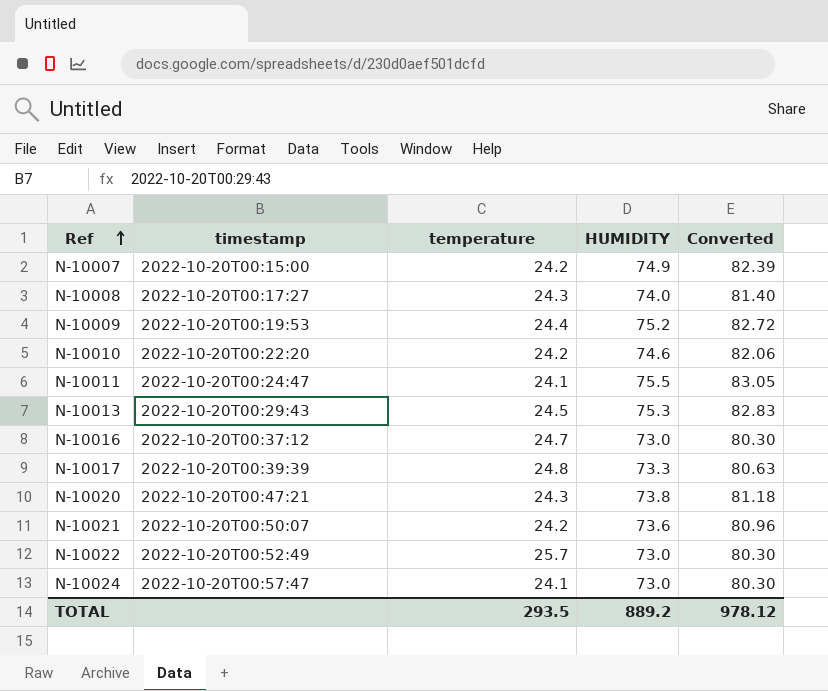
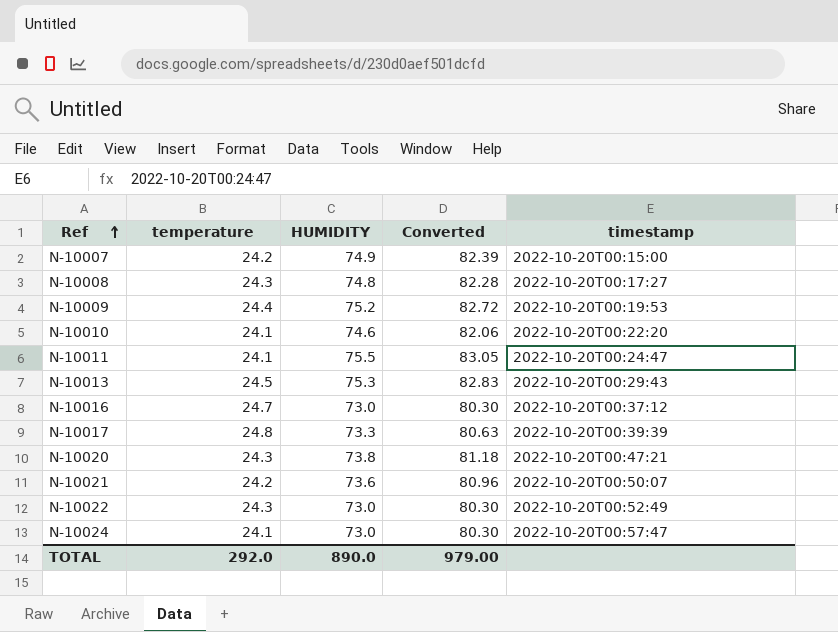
column timestamp | position: 2 -> 5
N-10008 | HUMIDITY: 74.0 -> 74.8
N-10008 | Converted: 81.40 -> 82.28
N-10010 | temperature: 24.2 -> 24.1
N-10022 | temperature: 25.7 -> 24.3
TOTAL | temperature: 293.5 -> 292.0
TOTAL | HUMIDITY: 889.2 -> 890.0
TOTAL | Converted: 978.12 -> 979.00

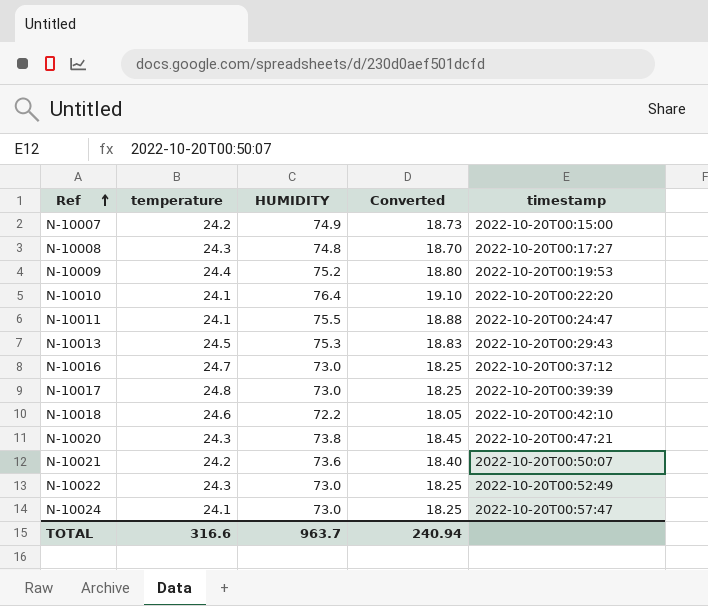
column Converted | formula: [HUMIDITY] * 1.1 -> [HUMIDITY] * 0.25
N-10010 | HUMIDITY: 74.6 -> 76.4
N-10017 | HUMIDITY: 73.3 -> 73.0
row N-10018: none -> 24.6 | 72.2 | 18.05 | 2022-10-20T00:42:10
TOTAL | temperature: 292.0 -> 316.6
TOTAL | HUMIDITY: 890.0 -> 963.7
TOTAL | Converted: 979.00 -> 240.94

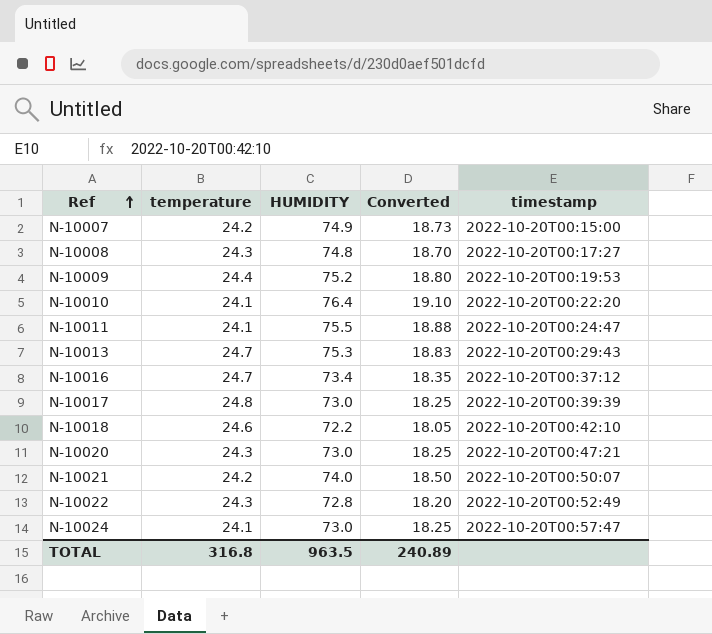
N-10013 | temperature: 24.5 -> 24.7
N-10016 | HUMIDITY: 73.0 -> 73.4
N-10016 | Converted: 18.25 -> 18.35
N-10020 | HUMIDITY: 73.8 -> 73.0
N-10020 | Converted: 18.45 -> 18.25
N-10021 | HUMIDITY: 73.6 -> 74.0
N-10021 | Converted: 18.40 -> 18.50
N-10022 | HUMIDITY: 73.0 -> 72.8
N-10022 | Converted: 18.25 -> 18.20
TOTAL | temperature: 316.6 -> 316.8
TOTAL | HUMIDITY: 963.7 -> 963.5
TOTAL | Converted: 240.94 -> 240.89

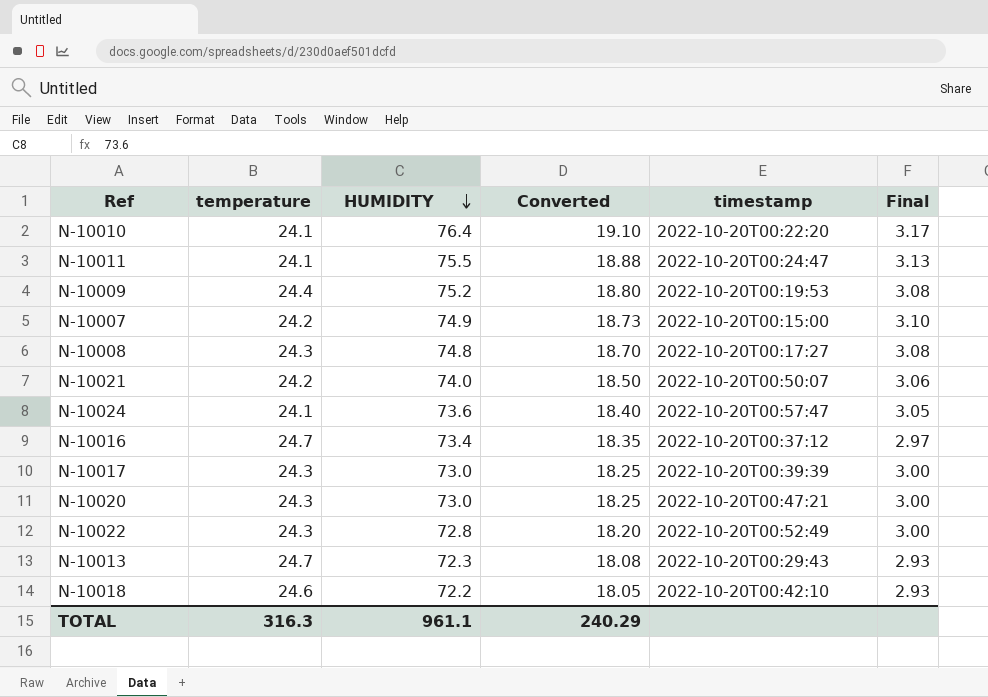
row order: Ref ascending -> HUMIDITY descending
column Final | formula: none -> [HUMIDITY] / [temperature]
N-10024 | HUMIDITY: 73.0 -> 73.6
N-10024 | Converted: 18.25 -> 18.40
N-10017 | temperature: 24.8 -> 24.3
N-10013 | HUMIDITY: 75.3 -> 72.3
N-10013 | Converted: 18.83 -> 18.08
TOTAL | temperature: 316.8 -> 316.3
TOTAL | HUMIDITY: 963.5 -> 961.1
TOTAL | Converted: 240.89 -> 240.29

